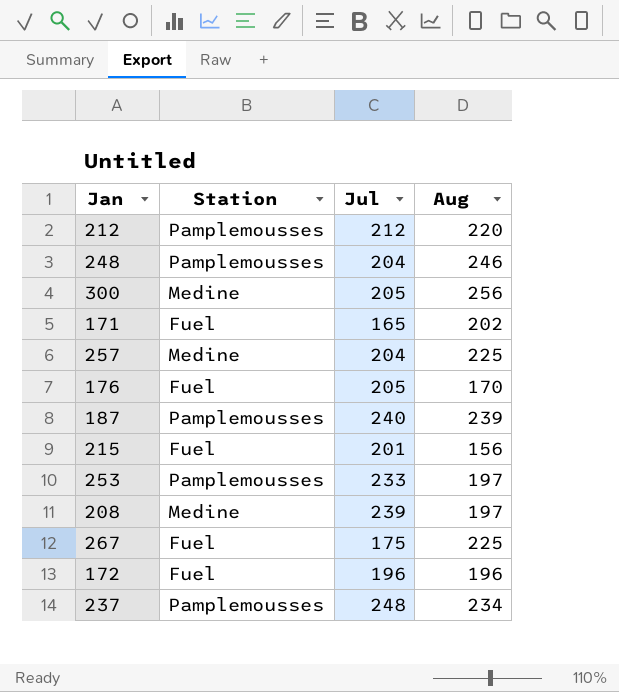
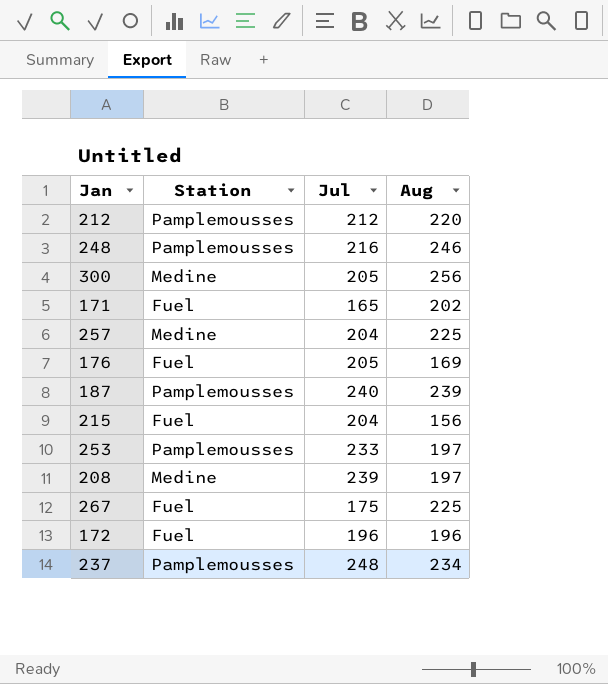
248 | Jul: 204 -> 216
176 | Aug: 170 -> 169
215 | Jul: 201 -> 204

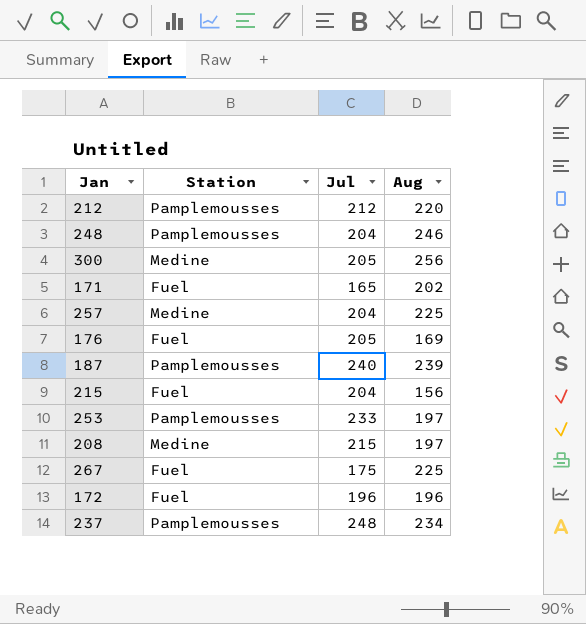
248 | Jul: 216 -> 204
208 | Jul: 239 -> 215

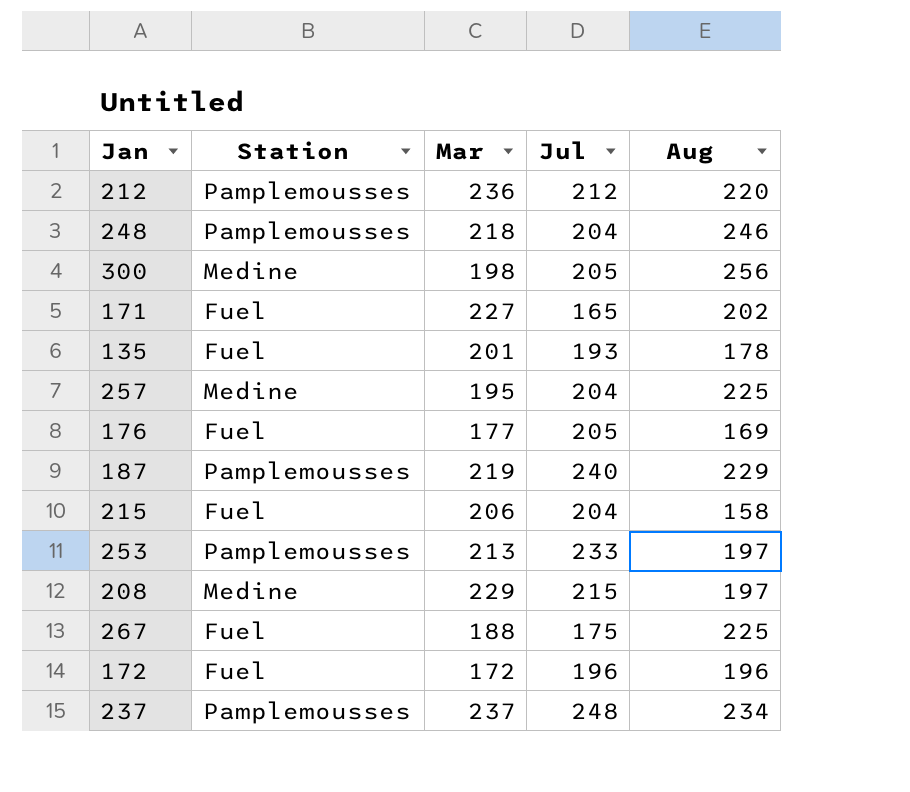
column Mar | position: none -> 3
row 135: none -> Fuel | 201 | 193 | 178
187 | Aug: 239 -> 229
215 | Aug: 156 -> 158

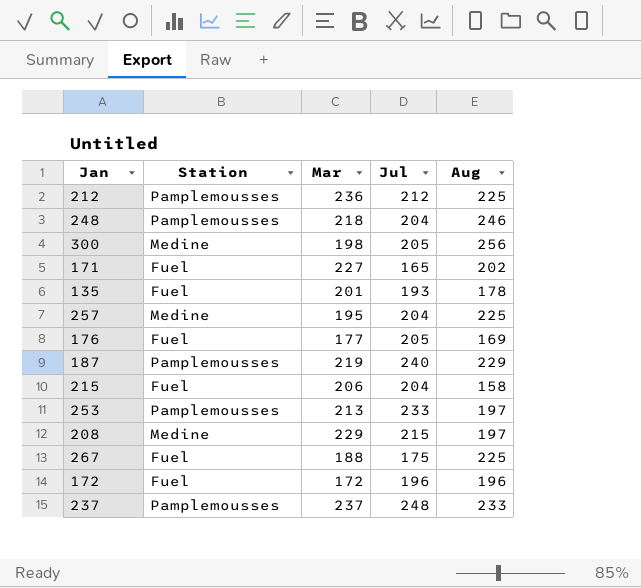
212 | Aug: 220 -> 225
237 | Aug: 234 -> 233

